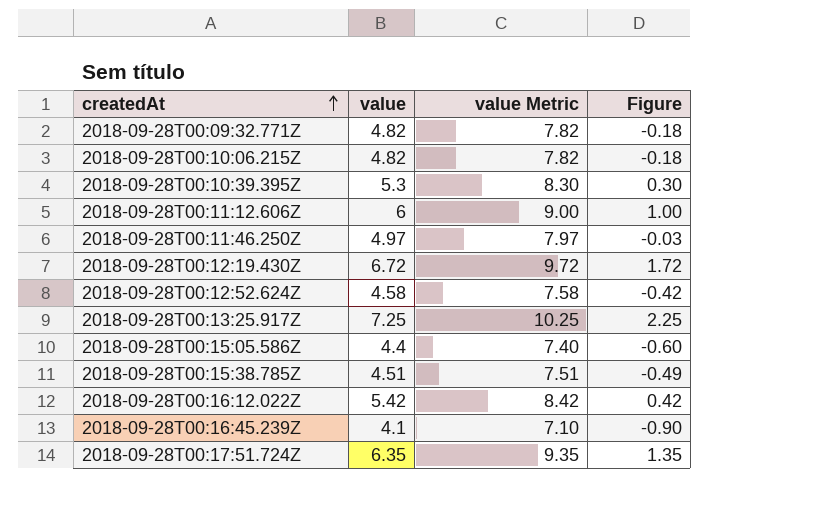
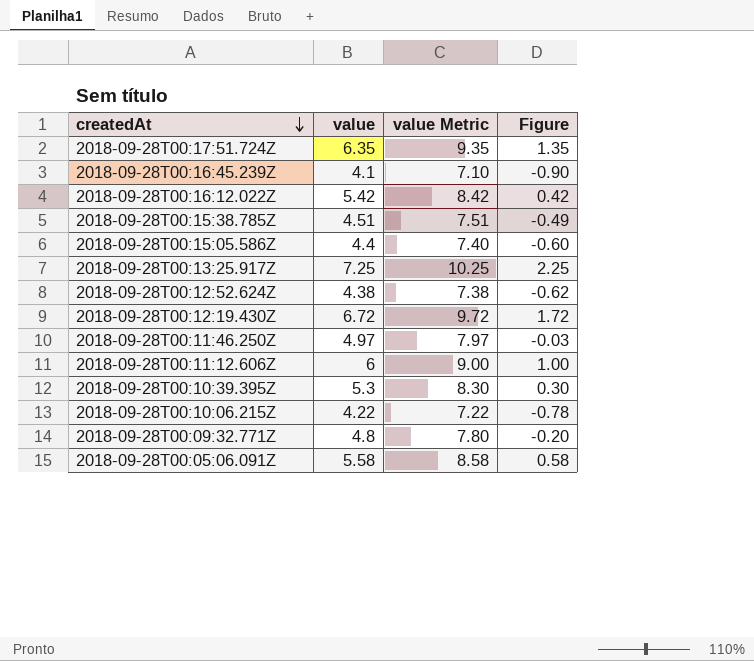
row order: createdAt ascending -> createdAt descending
2018-09-28T00:12:52.624Z | value: 4.58 -> 4.38
2018-09-28T00:12:52.624Z | value Metric: 7.58 -> 7.38
2018-09-28T00:12:52.624Z | Figure: -0.42 -> -0.62
2018-09-28T00:10:06.215Z | value: 4.82 -> 4.22
2018-09-28T00:10:06.215Z | value Metric: 7.82 -> 7.22
2018-09-28T00:10:06.215Z | Figure: -0.18 -> -0.78
2018-09-28T00:09:32.771Z | value: 4.82 -> 4.8
2018-09-28T00:09:32.771Z | value Metric: 7.82 -> 7.80
2018-09-28T00:09:32.771Z | Figure: -0.18 -> -0.20
row 2018-09-28T00:05:06.091Z: none -> 5.58 | 8.58 | 0.58

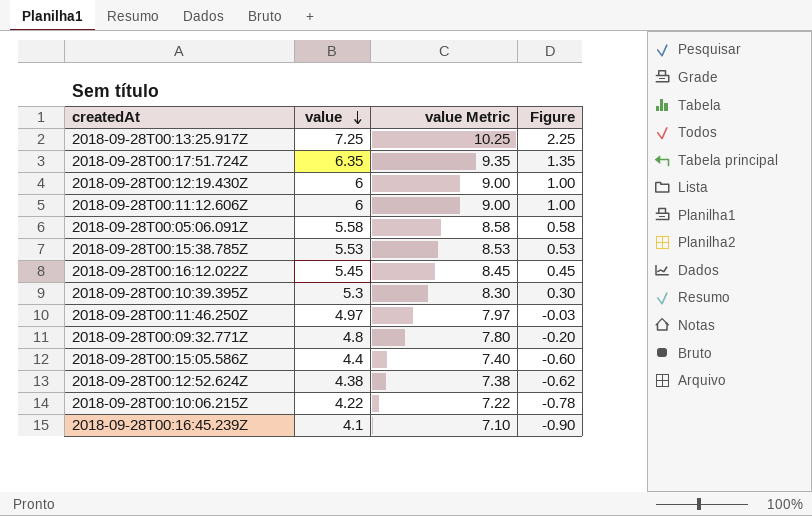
row order: createdAt descending -> value descending
2018-09-28T00:12:19.430Z | value: 6.72 -> 6
2018-09-28T00:12:19.430Z | value Metric: 9.72 -> 9.00
2018-09-28T00:12:19.430Z | Figure: 1.72 -> 1.00
2018-09-28T00:15:38.785Z | value: 4.51 -> 5.53
2018-09-28T00:15:38.785Z | value Metric: 7.51 -> 8.53
2018-09-28T00:15:38.785Z | Figure: -0.49 -> 0.53
2018-09-28T00:16:12.022Z | value: 5.42 -> 5.45
2018-09-28T00:16:12.022Z | value Metric: 8.42 -> 8.45
2018-09-28T00:16:12.022Z | Figure: 0.42 -> 0.45

